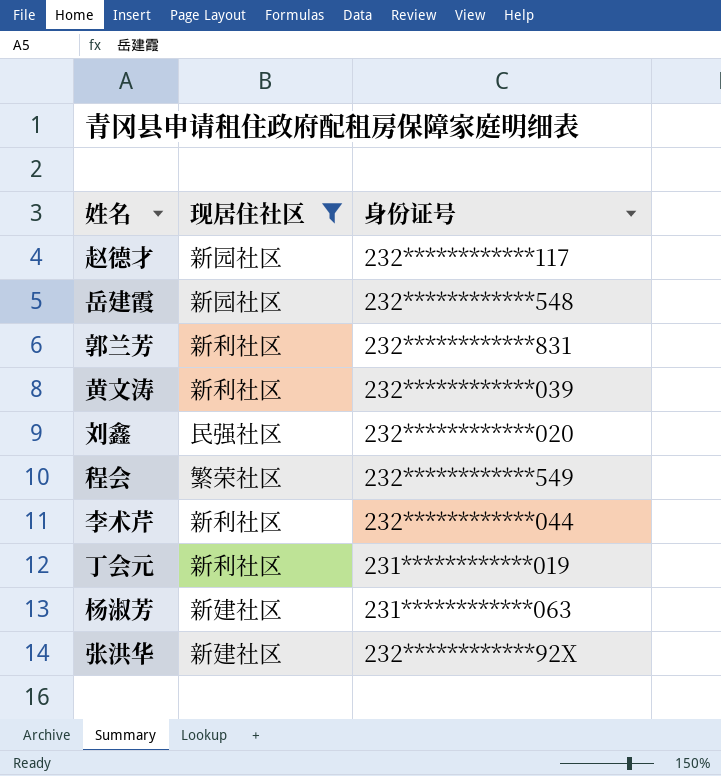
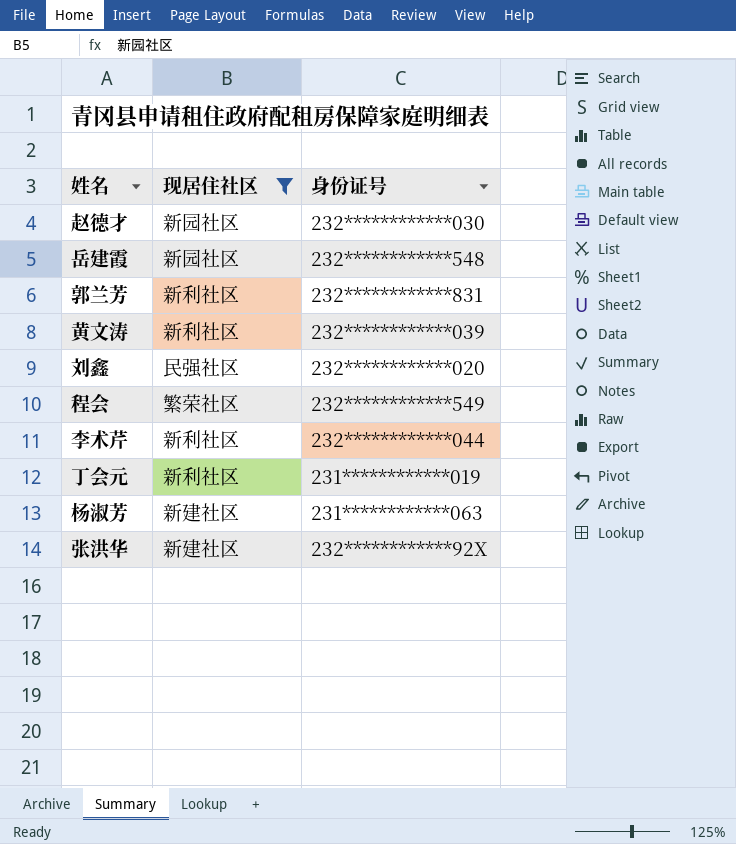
赵德才 | 身份证号: 232************117 -> 232************030

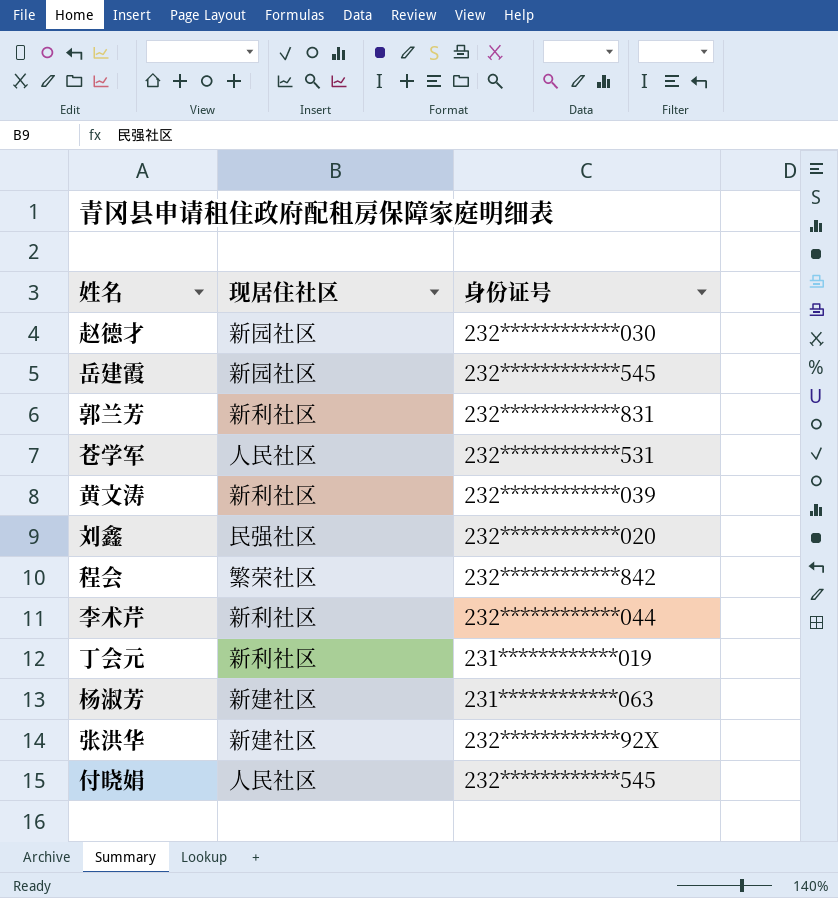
filter: 现居住社区 != 人民社区 -> none
岳建霞 | 身份证号: 232************548 -> 232************545
程会 | 身份证号: 232************549 -> 232************842

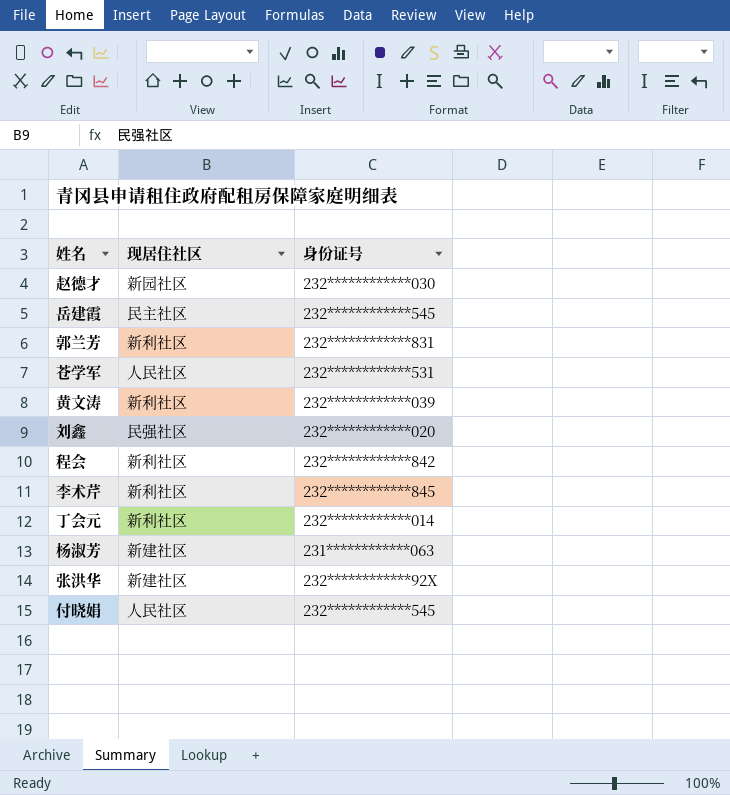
岳建霞 | 现居住社区: 新园社区 -> 民主社区
程会 | 现居住社区: 繁荣社区 -> 新利社区
李术芹 | 身份证号: 232************044 -> 232************845
丁会元 | 身份证号: 231************019 -> 232************014

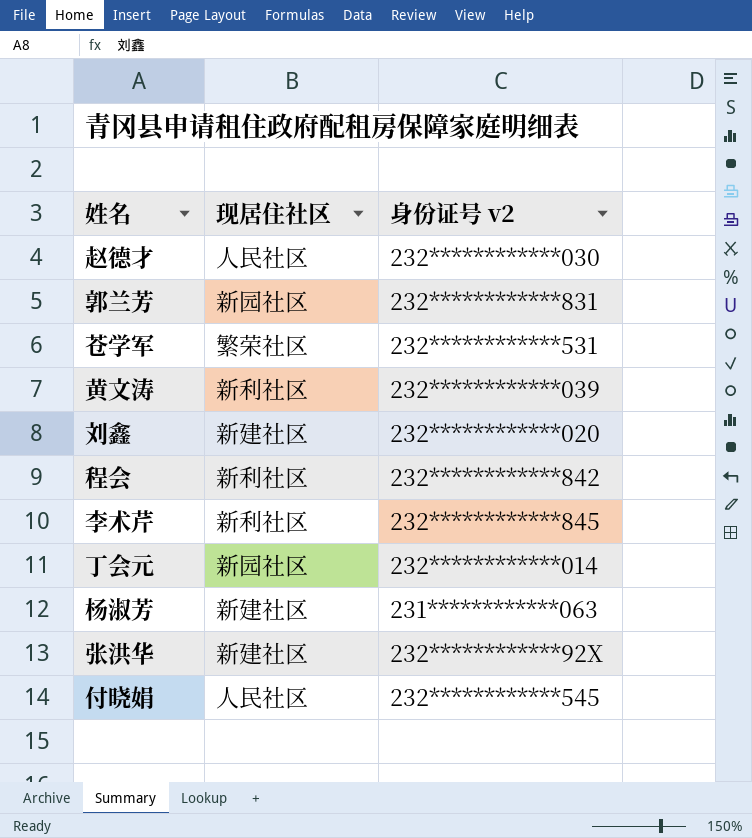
column name: 身份证号 -> 身份证号 v2
row 岳建霞: 民主社区 | 232************545 -> none
赵德才 | 现居住社区: 新园社区 -> 人民社区
郭兰芳 | 现居住社区: 新利社区 -> 新园社区
苍学军 | 现居住社区: 人民社区 -> 繁荣社区
刘鑫 | 现居住社区: 民强社区 -> 新建社区
丁会元 | 现居住社区: 新利社区 -> 新园社区

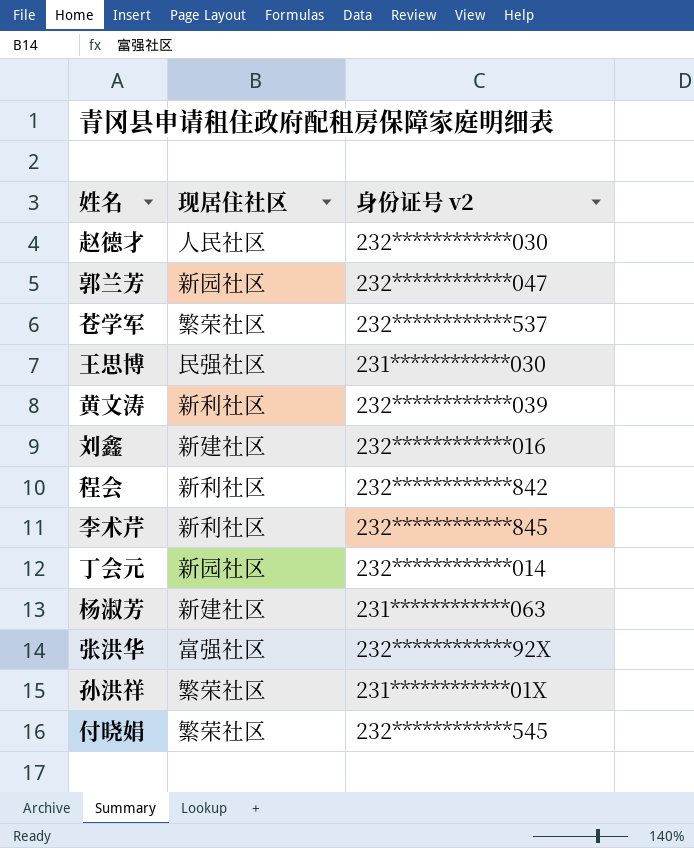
郭兰芳 | 身份证号 v2: 232************831 -> 232************047
苍学军 | 身份证号 v2: 232************531 -> 232************537
row 王思博: none -> 民强社区 | 231************030
刘鑫 | 身份证号 v2: 232************020 -> 232************016
张洪华 | 现居住社区: 新建社区 -> 富强社区
row 孙洪祥: none -> 繁荣社区 | 231************01X
付晓娟 | 现居住社区: 人民社区 -> 繁荣社区

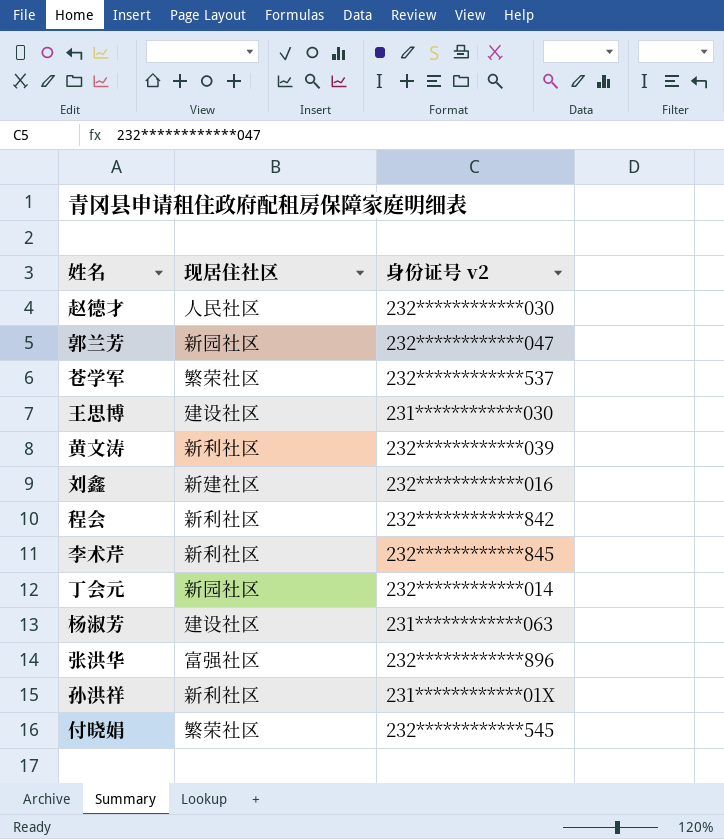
王思博 | 现居住社区: 民强社区 -> 建设社区
杨淑芳 | 现居住社区: 新建社区 -> 建设社区
张洪华 | 身份证号 v2: 232************92X -> 232************896
孙洪祥 | 现居住社区: 繁荣社区 -> 新利社区

